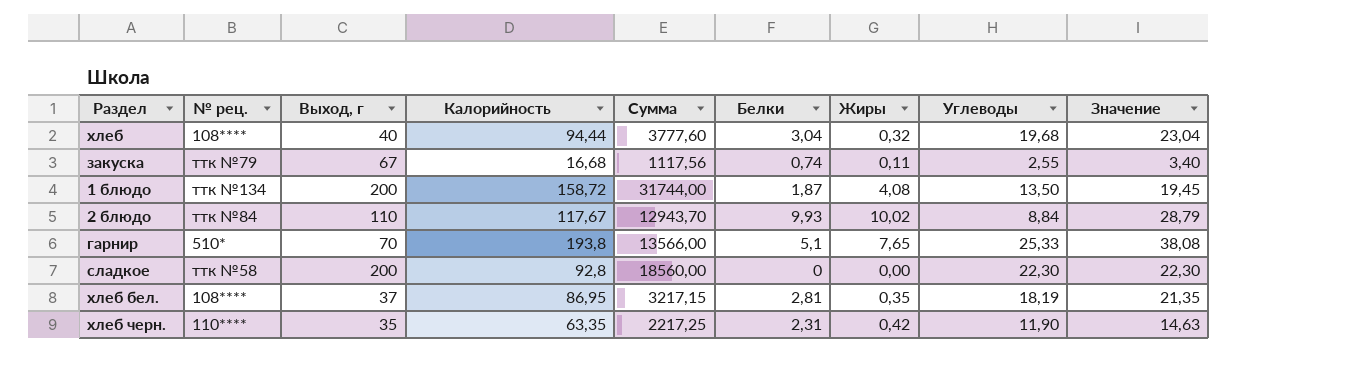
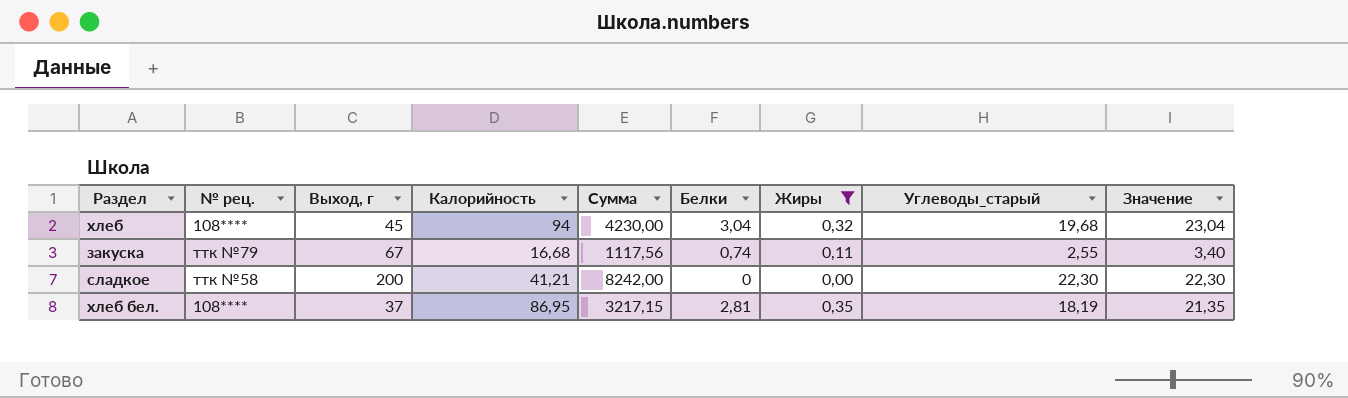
filter: none -> Жиры <= 0,35
column name: Углеводы -> Углеводы_старый
хлеб | Выход, г: 40 -> 45
хлеб | Калорийность: 94,44 -> 94
хлеб | Сумма: 3777,60 -> 4230,00
сладкое | Калорийность: 92,8 -> 41,21
сладкое | Сумма: 18560,00 -> 8242,00

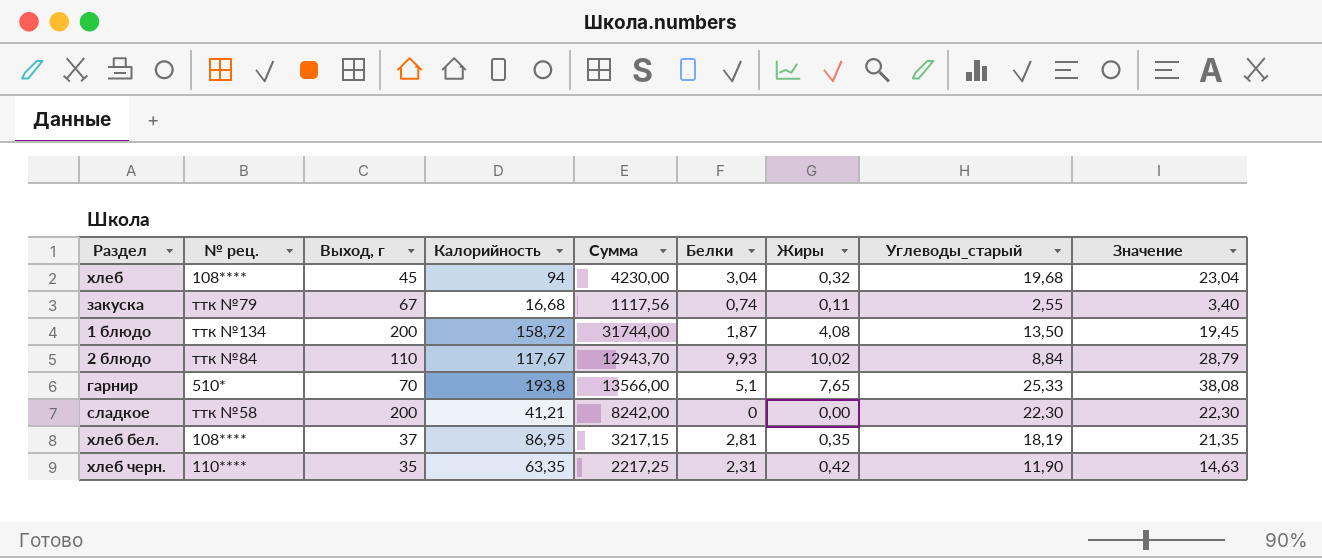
filter: Жиры <= 0,35 -> none

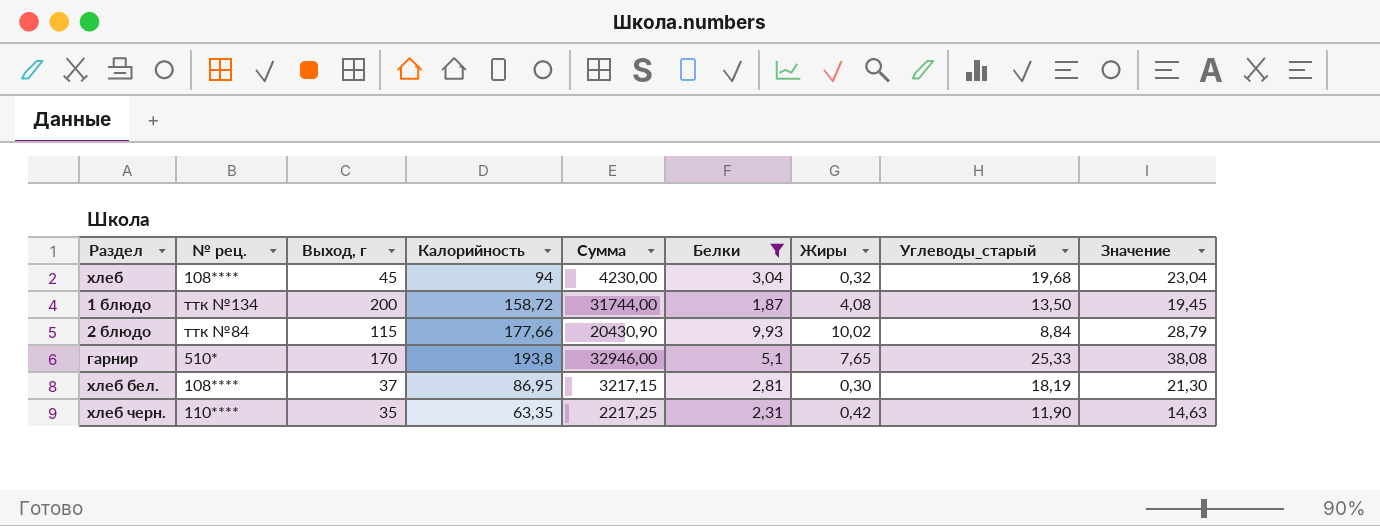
filter: none -> Белки >= 1,87
2 блюдо | Выход, г: 110 -> 115
2 блюдо | Калорийность: 117,67 -> 177,66
2 блюдо | Сумма: 12943,70 -> 20430,90
гарнир | Выход, г: 70 -> 170
гарнир | Сумма: 13566,00 -> 32946,00
хлеб бел. | Жиры: 0,35 -> 0,30
хлеб бел. | Значение: 21,35 -> 21,30

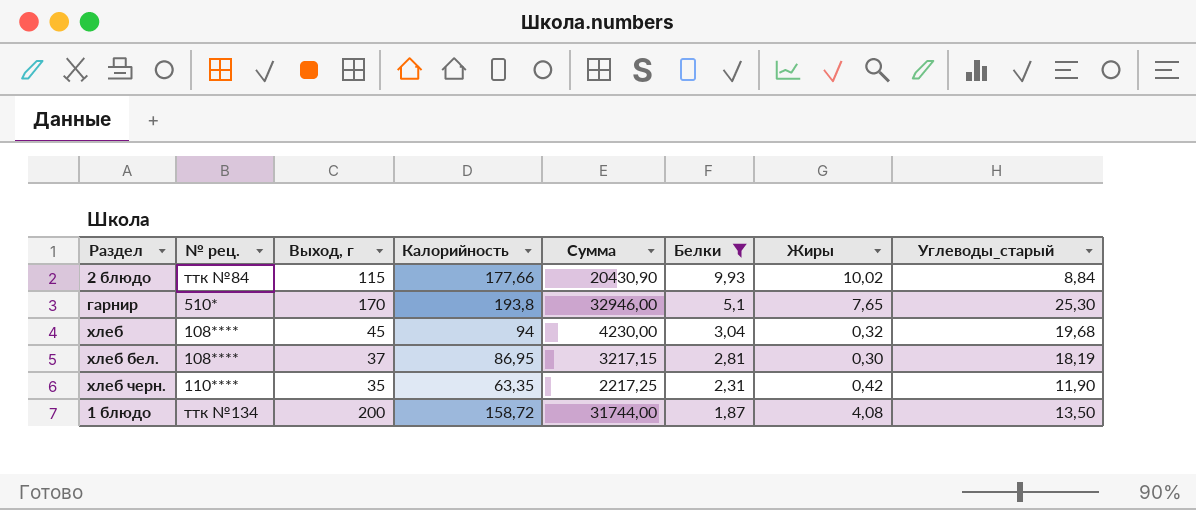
row order: none -> Белки descending
column Значение | formula: [Белки] + [Жиры] + [Углеводы_старый] -> none
гарнир | Углеводы_старый: 25,33 -> 25,30

